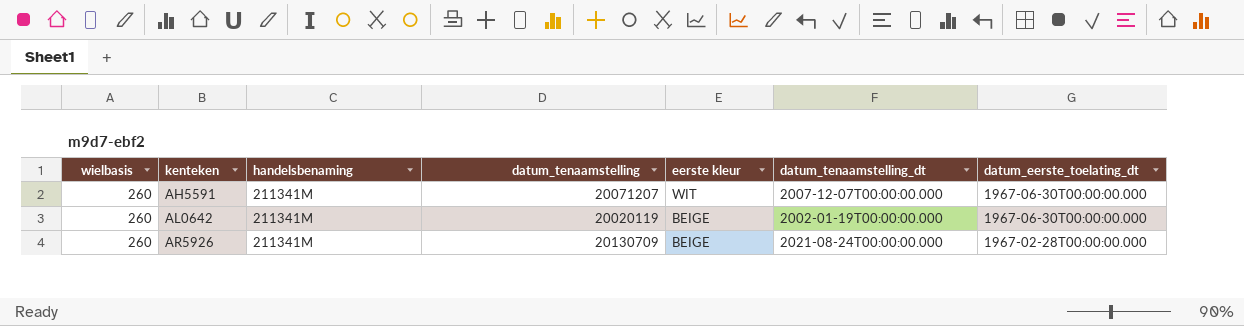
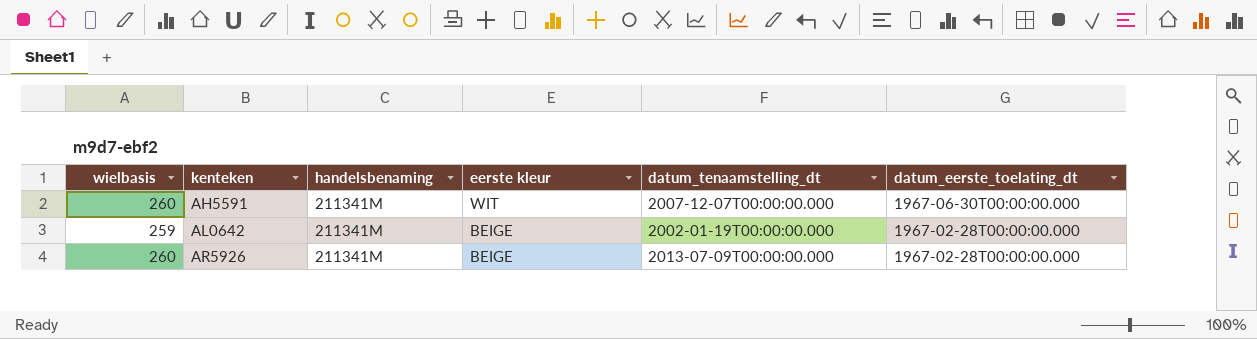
column datum_tenaamstelling | position: 4 -> none
AL0642 | wielbasis: 260 -> 259
AL0642 | datum_eerste_toelating_dt: 1967-06-30T00:00:00.000 -> 1967-02-28T00:00:00.000
AR5926 | datum_tenaamstelling_dt: 2021-08-24T00:00:00.000 -> 2013-07-09T00:00:00.000

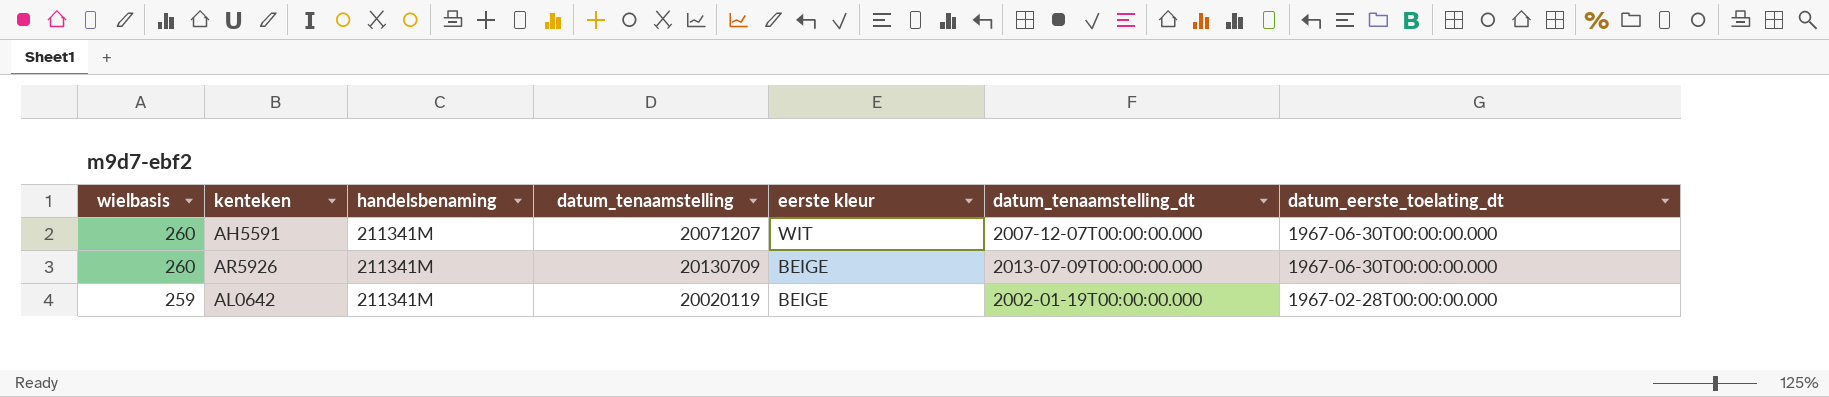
row order: kenteken ascending -> wielbasis descending
column datum_tenaamstelling | position: none -> 4
AR5926 | datum_eerste_toelating_dt: 1967-02-28T00:00:00.000 -> 1967-06-30T00:00:00.000

